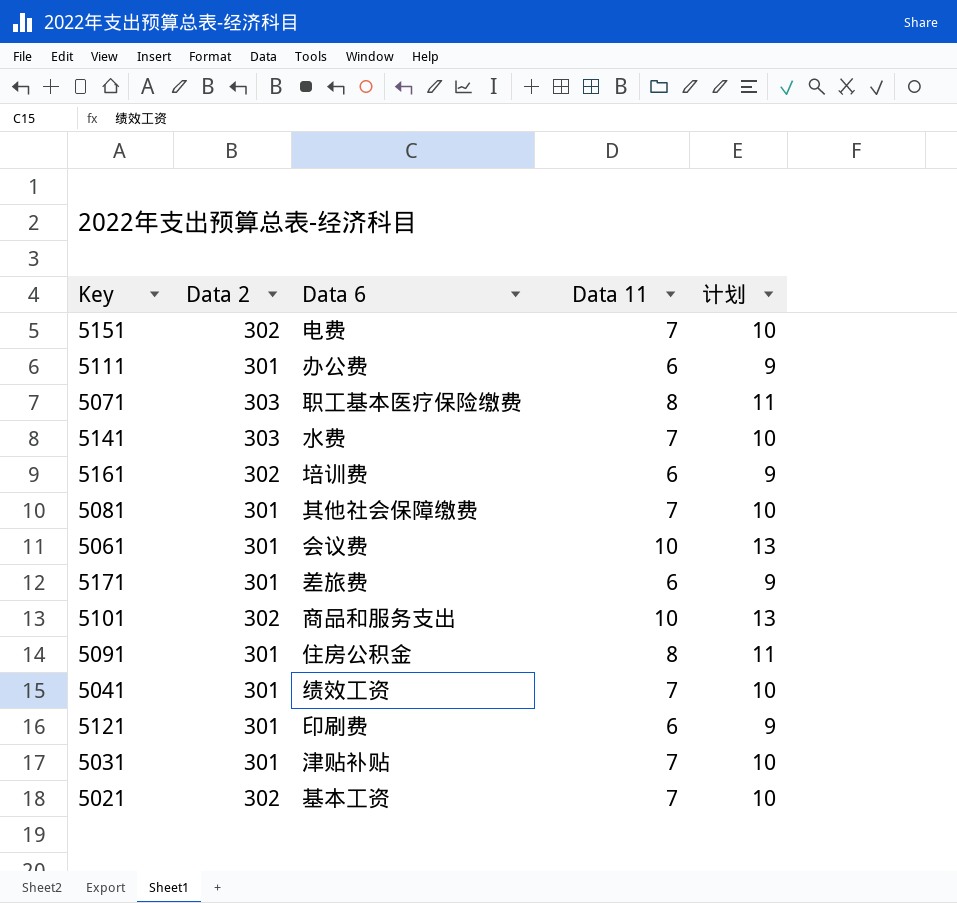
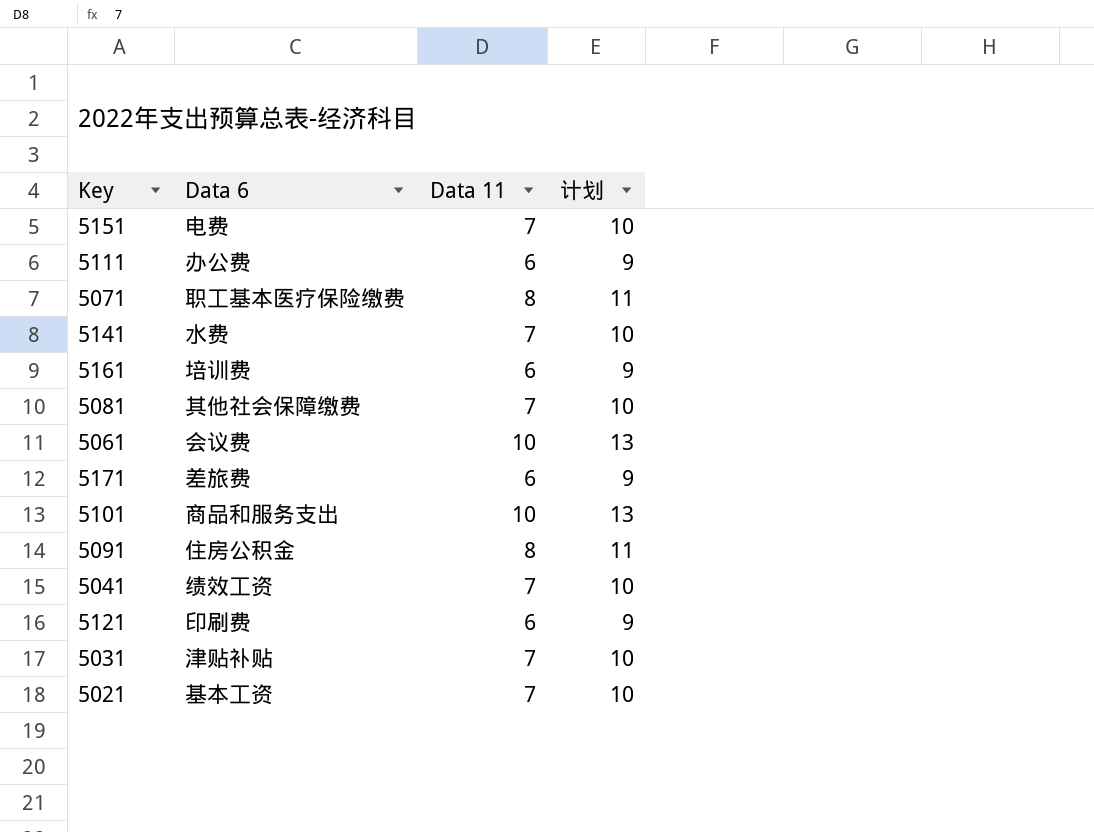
column Data 2 | position: 2 -> none

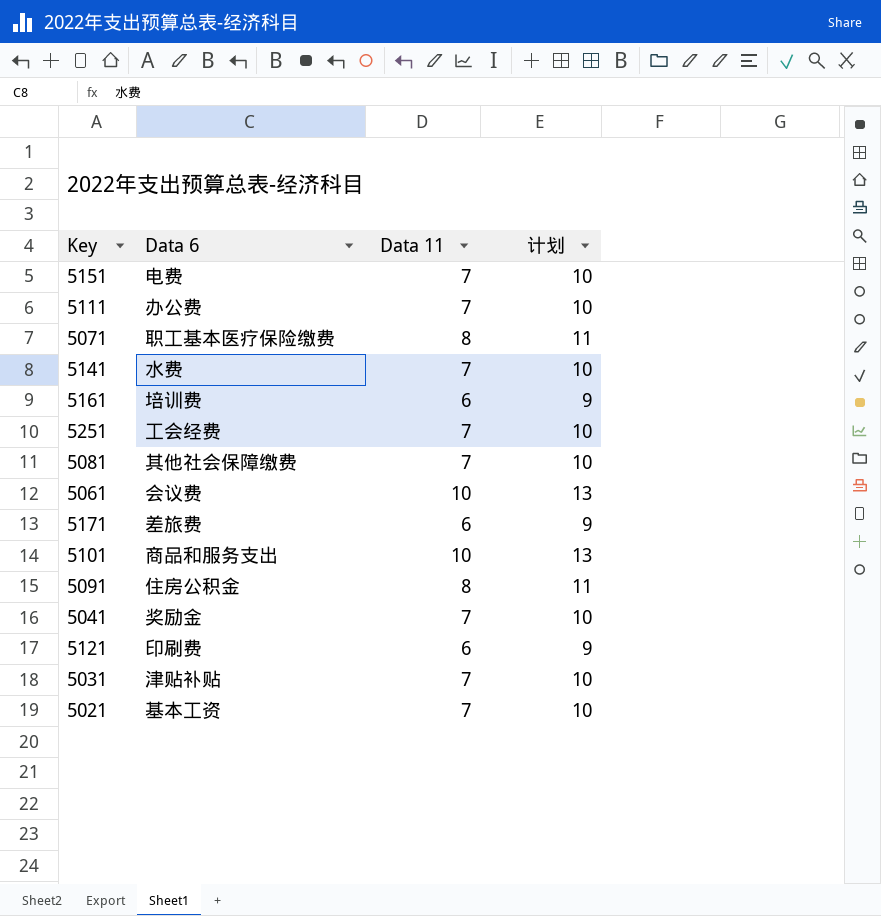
5111 | Data 11: 6 -> 7
5111 | 计划: 9 -> 10
row 5251: none -> 工会经费 | 7 | 10
5041 | Data 6: 绩效工资 -> 奖励金

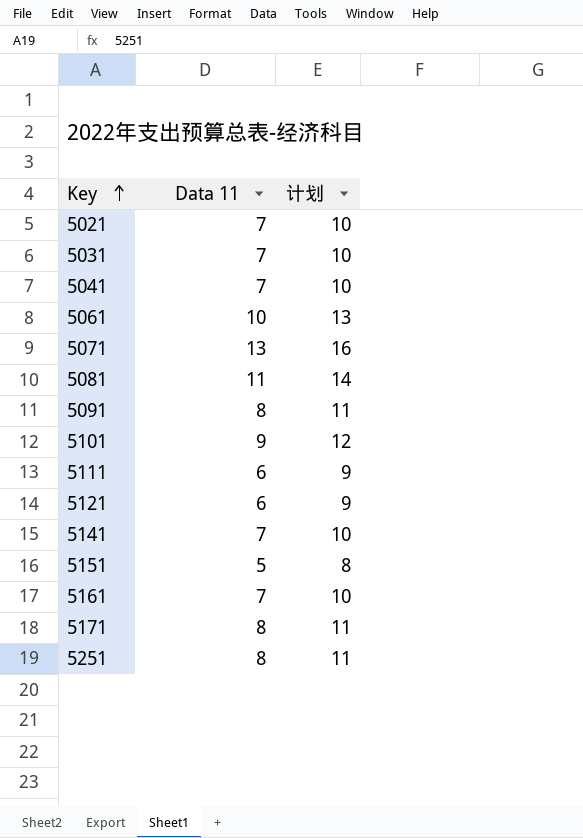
row order: none -> Key ascending
column Data 6 | position: 2 -> none
5071 | Data 11: 8 -> 13
5071 | 计划: 11 -> 16
5081 | Data 11: 7 -> 11
5081 | 计划: 10 -> 14
5101 | Data 11: 10 -> 9
5101 | 计划: 13 -> 12
5111 | Data 11: 7 -> 6
5111 | 计划: 10 -> 9
5151 | Data 11: 7 -> 5
5151 | 计划: 10 -> 8
5161 | Data 11: 6 -> 7
5161 | 计划: 9 -> 10
5171 | Data 11: 6 -> 8
5171 | 计划: 9 -> 11
5251 | Data 11: 7 -> 8
5251 | 计划: 10 -> 11

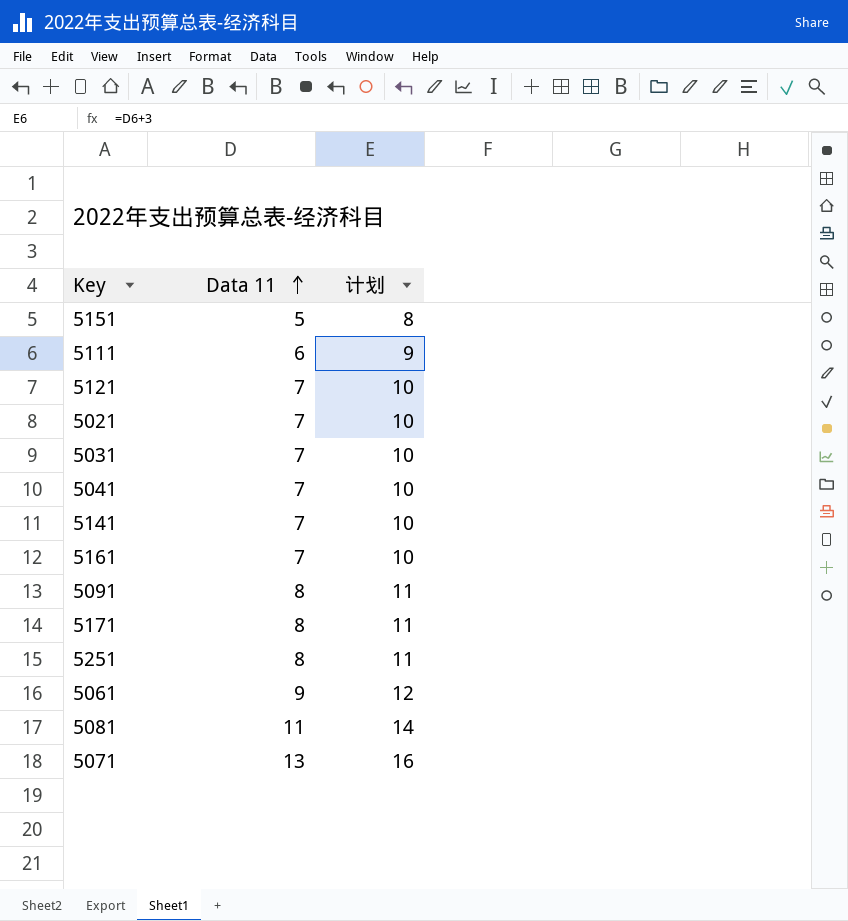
row order: Key ascending -> Data 11 ascending
row 5101: 9 | 12 -> none
5121 | Data 11: 6 -> 7
5121 | 计划: 9 -> 10
5061 | Data 11: 10 -> 9
5061 | 计划: 13 -> 12

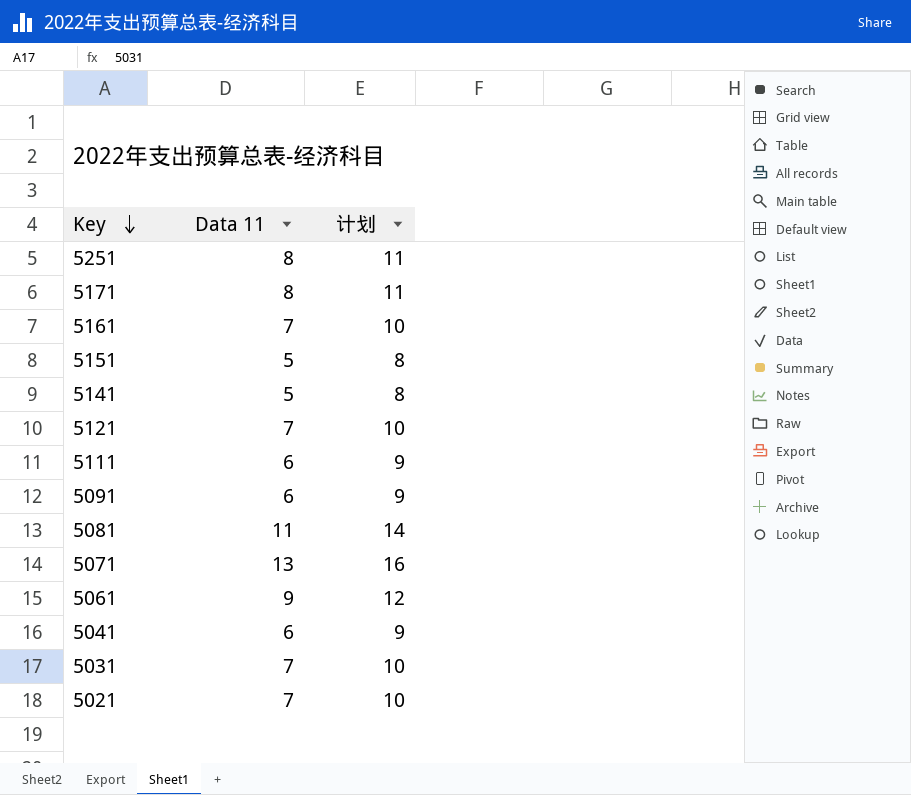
row order: Data 11 ascending -> Key descending
5141 | Data 11: 7 -> 5
5141 | 计划: 10 -> 8
5091 | Data 11: 8 -> 6
5091 | 计划: 11 -> 9
5041 | Data 11: 7 -> 6
5041 | 计划: 10 -> 9

